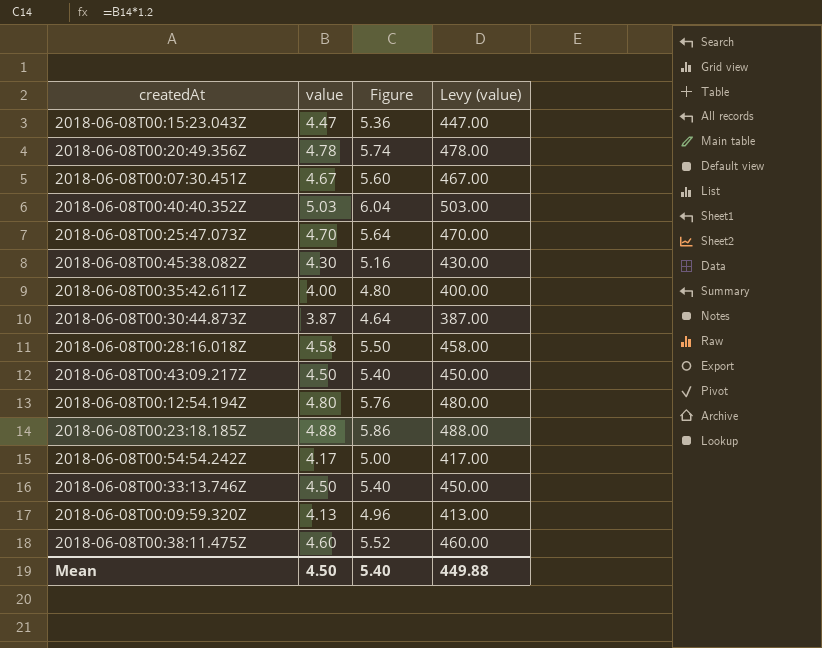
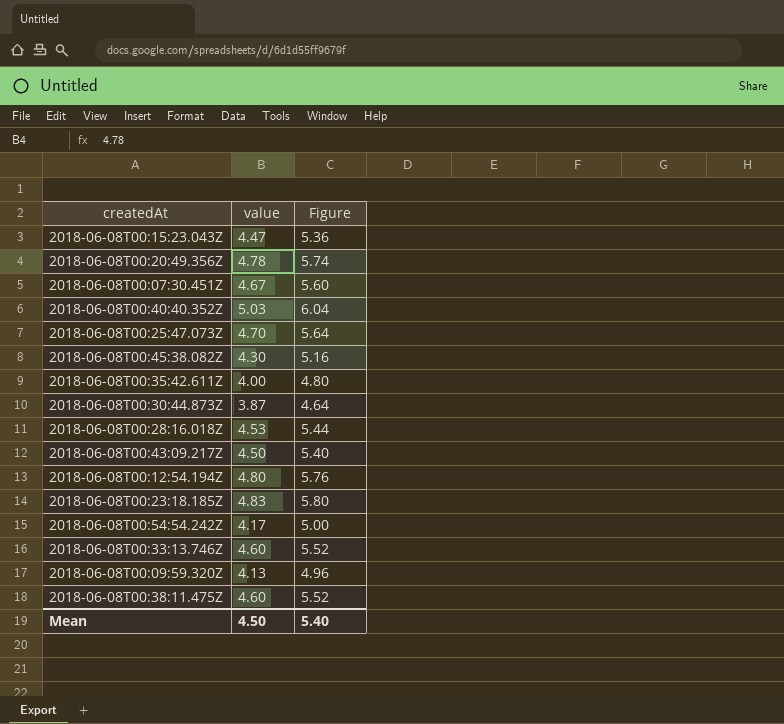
column Levy (value) | formula: [value] * 100 -> none
2018-06-08T00:28:16.018Z | value: 4.58 -> 4.53
2018-06-08T00:28:16.018Z | Figure: 5.50 -> 5.44
2018-06-08T00:23:18.185Z | value: 4.88 -> 4.83
2018-06-08T00:23:18.185Z | Figure: 5.86 -> 5.80
2018-06-08T00:33:13.746Z | value: 4.50 -> 4.60
2018-06-08T00:33:13.746Z | Figure: 5.40 -> 5.52

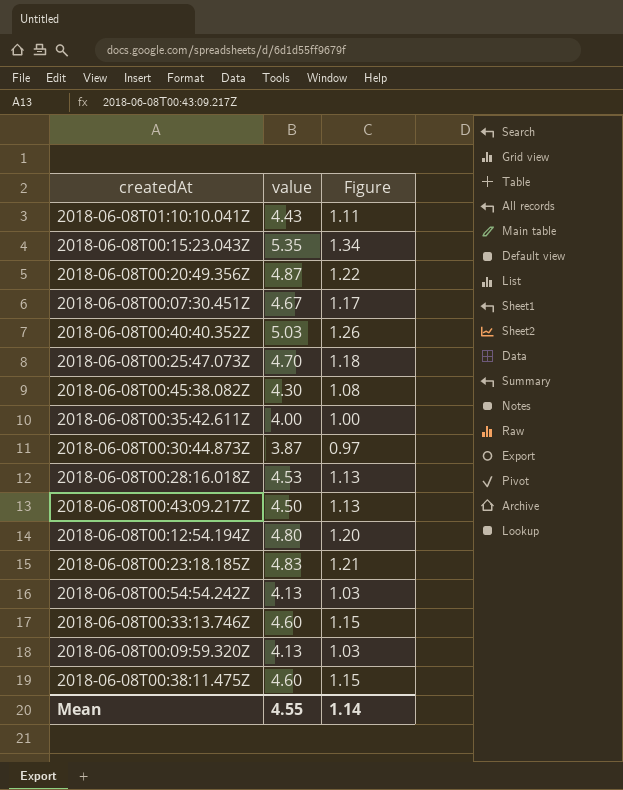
column Figure | formula: [value] * 1.2 -> [value] * 0.25
row 2018-06-08T01:10:10.041Z: none -> 4.43 | 1.11
2018-06-08T00:15:23.043Z | value: 4.47 -> 5.35
2018-06-08T00:20:49.356Z | value: 4.78 -> 4.87
2018-06-08T00:54:54.242Z | value: 4.17 -> 4.13
Mean | value: 4.50 -> 4.55
Mean | Figure: 5.40 -> 1.14

